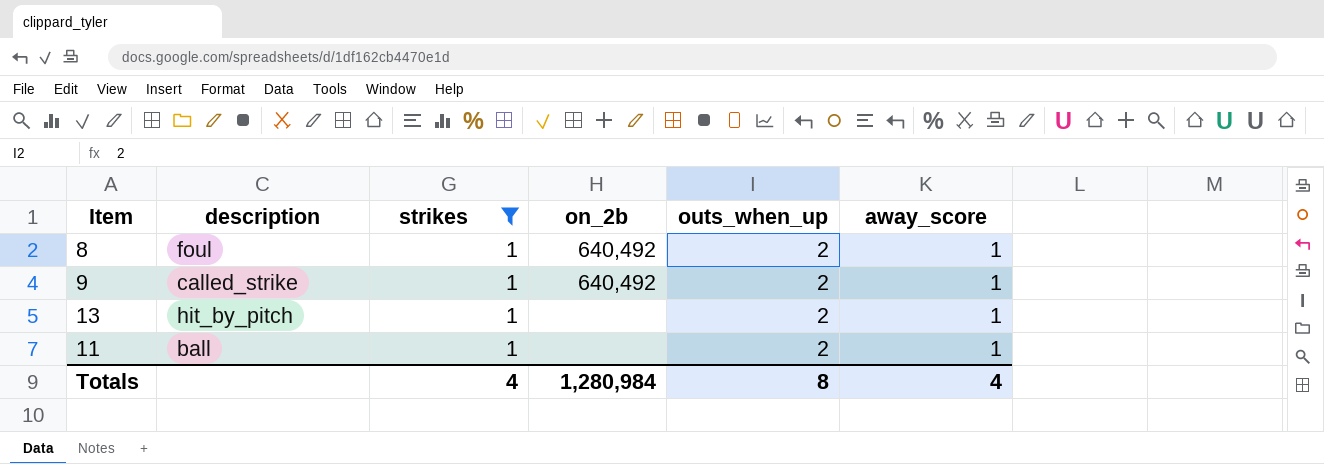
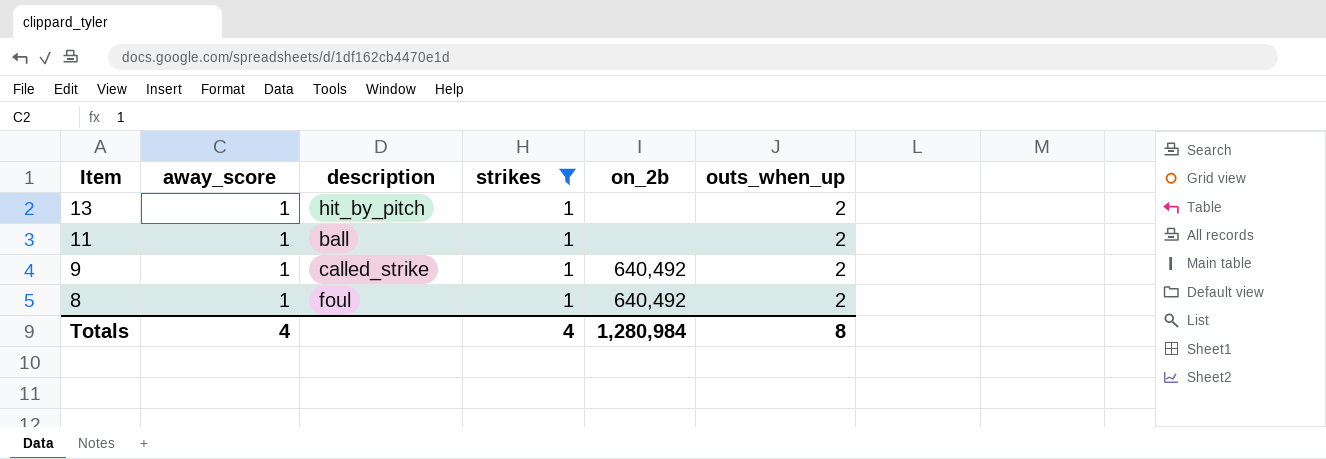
row order: none -> Item descending
column away_score | position: 6 -> 2

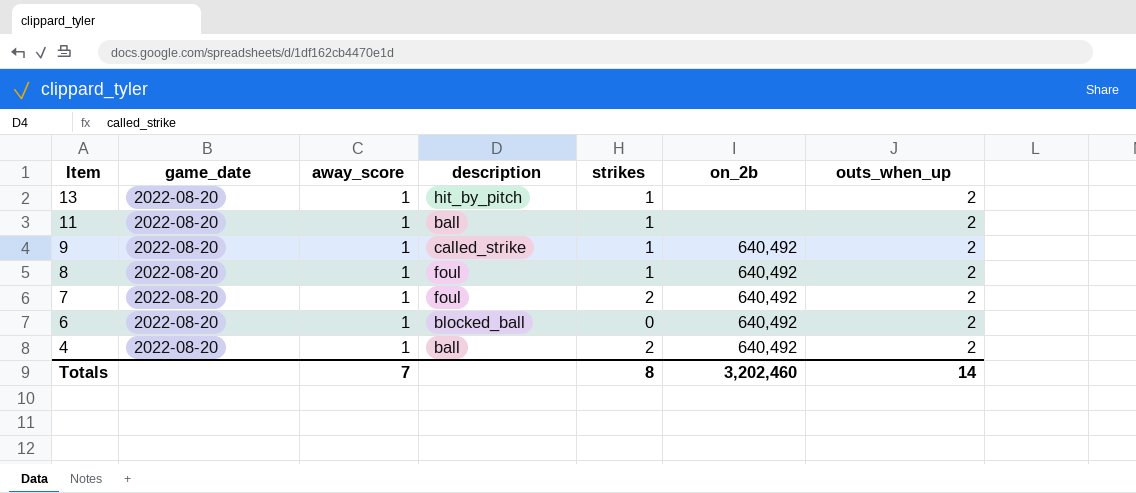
filter: strikes = 1 -> none
column game_date | position: none -> 2
Totals | away_score: 4 -> 7
Totals | strikes: 4 -> 8
Totals | on_2b: 1,280,984 -> 3,202,460
Totals | outs_when_up: 8 -> 14

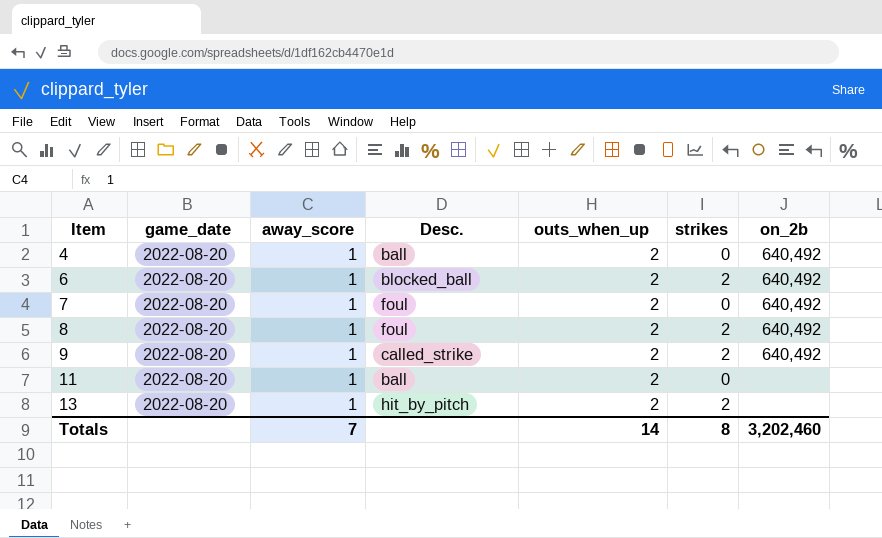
row order: Item descending -> Item ascending
column name: description -> Desc.
column outs_when_up | position: 7 -> 5
4 | strikes: 2 -> 0
6 | strikes: 0 -> 2
7 | strikes: 2 -> 0
8 | strikes: 1 -> 2
9 | strikes: 1 -> 2
11 | strikes: 1 -> 0
13 | strikes: 1 -> 2

